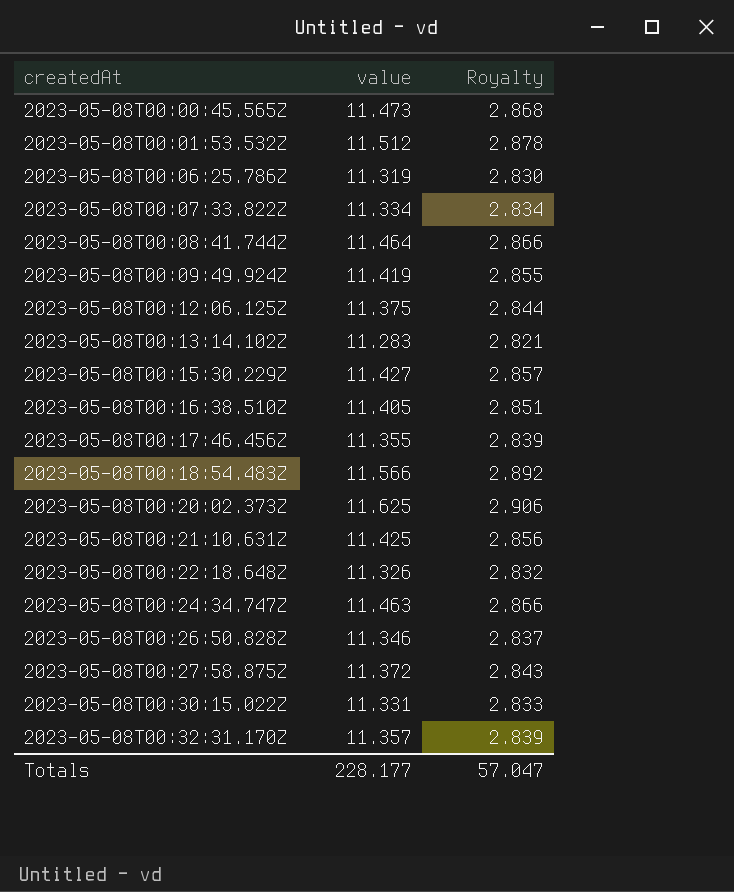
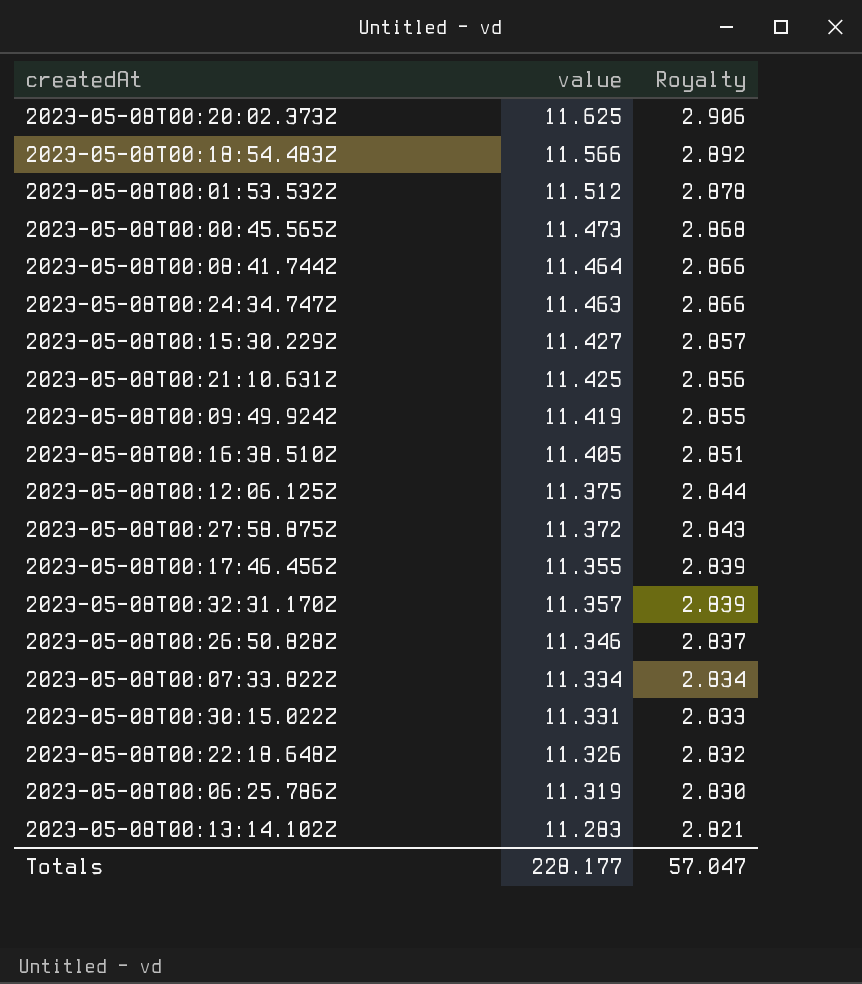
row order: createdAt ascending -> Royalty descending

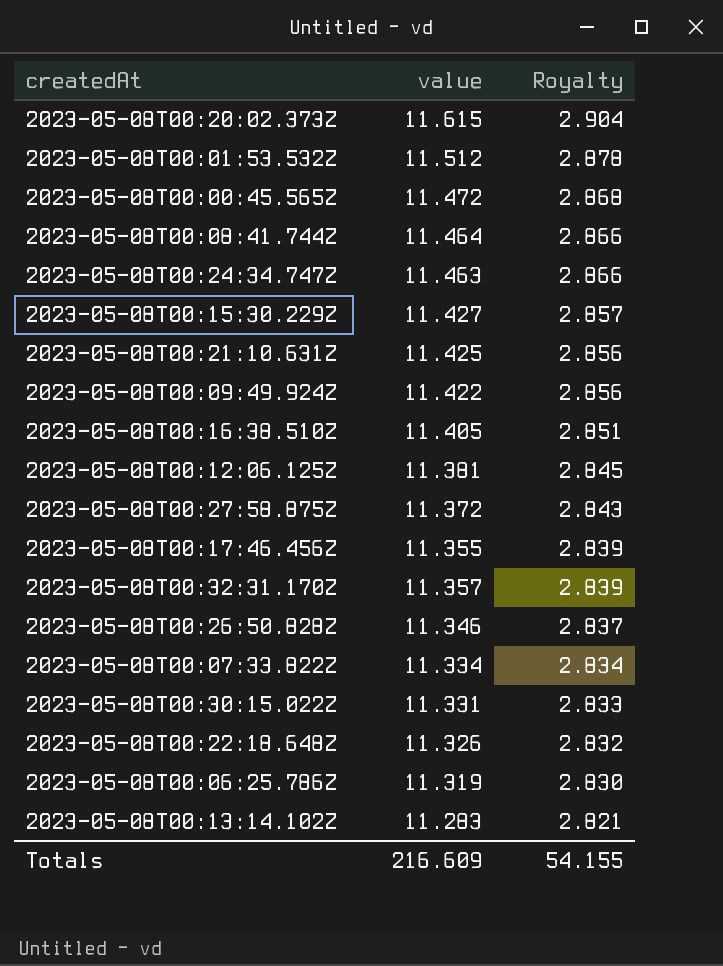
row 2023-05-08T00:18:54.483Z: 11.566 | 2.892 -> none
2023-05-08T00:20:02.373Z | value: 11.625 -> 11.615
2023-05-08T00:20:02.373Z | Royalty: 2.906 -> 2.904
2023-05-08T00:00:45.565Z | value: 11.473 -> 11.472
2023-05-08T00:09:49.924Z | value: 11.419 -> 11.422
2023-05-08T00:09:49.924Z | Royalty: 2.855 -> 2.856
2023-05-08T00:12:06.125Z | value: 11.375 -> 11.381
2023-05-08T00:12:06.125Z | Royalty: 2.844 -> 2.845
Totals | value: 228.177 -> 216.609
Totals | Royalty: 57.047 -> 54.155

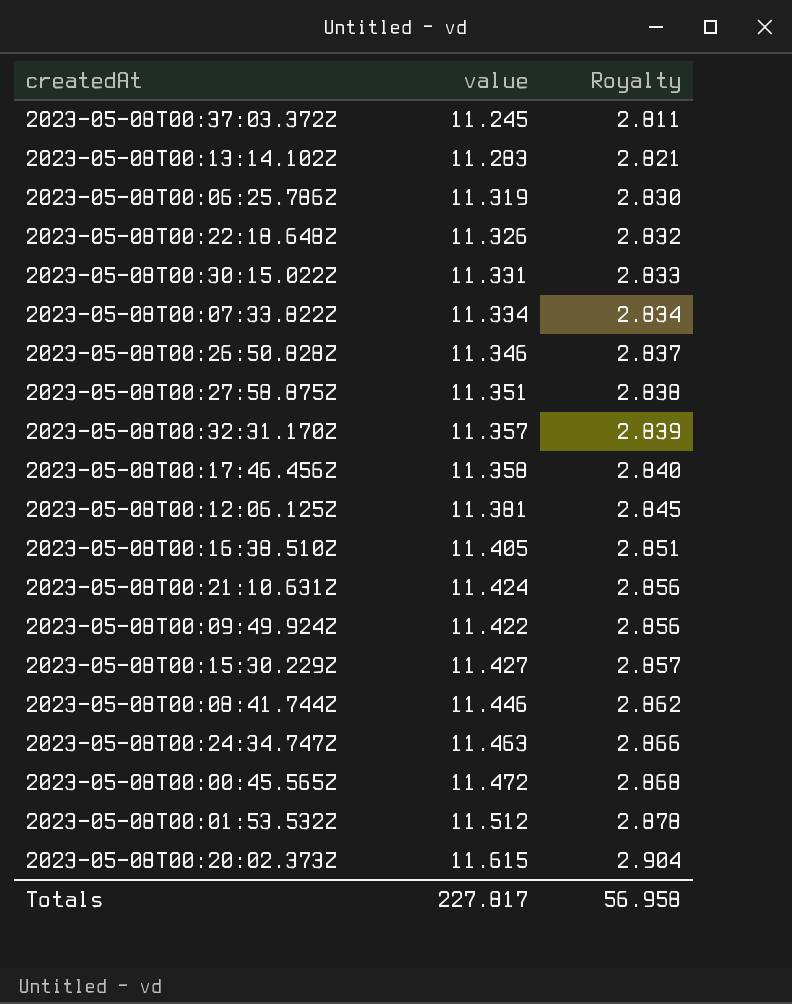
row order: Royalty descending -> Royalty ascending
row 2023-05-08T00:37:03.372Z: none -> 11.245 | 2.811
2023-05-08T00:27:58.875Z | value: 11.372 -> 11.351
2023-05-08T00:27:58.875Z | Royalty: 2.843 -> 2.838
2023-05-08T00:17:46.456Z | value: 11.355 -> 11.358
2023-05-08T00:17:46.456Z | Royalty: 2.839 -> 2.840
2023-05-08T00:21:10.631Z | value: 11.425 -> 11.424
2023-05-08T00:08:41.744Z | value: 11.464 -> 11.446
2023-05-08T00:08:41.744Z | Royalty: 2.866 -> 2.862
Totals | value: 216.609 -> 227.817
Totals | Royalty: 54.155 -> 56.958

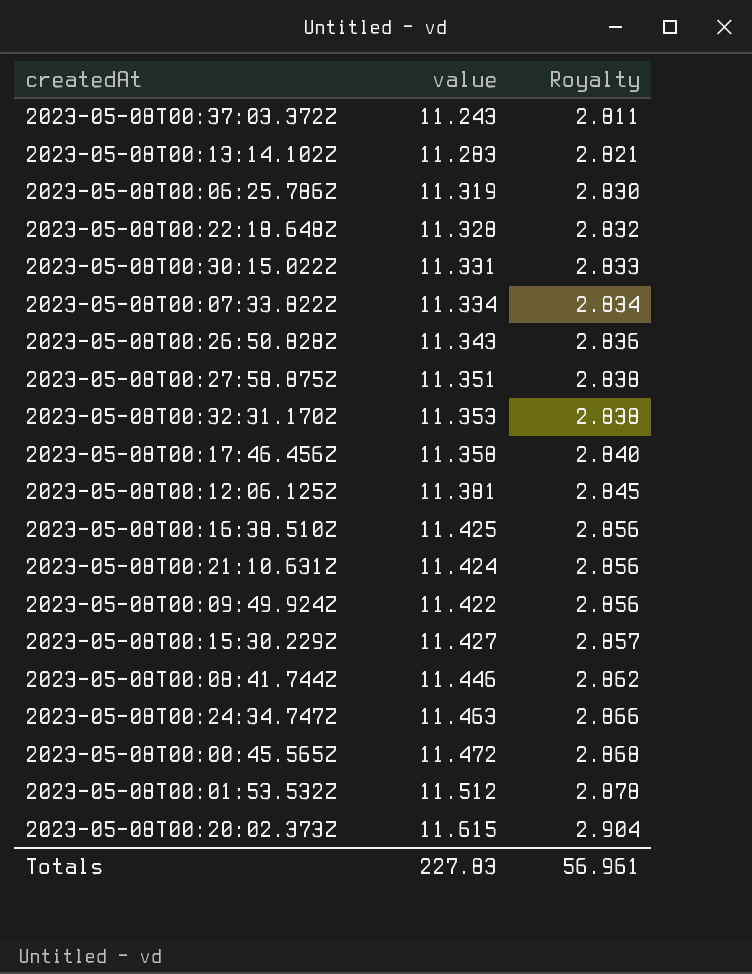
2023-05-08T00:37:03.372Z | value: 11.245 -> 11.243
2023-05-08T00:22:18.648Z | value: 11.326 -> 11.328
2023-05-08T00:26:50.828Z | value: 11.346 -> 11.343
2023-05-08T00:26:50.828Z | Royalty: 2.837 -> 2.836
2023-05-08T00:32:31.170Z | value: 11.357 -> 11.353
2023-05-08T00:32:31.170Z | Royalty: 2.839 -> 2.838
2023-05-08T00:16:38.510Z | value: 11.405 -> 11.425
2023-05-08T00:16:38.510Z | Royalty: 2.851 -> 2.856
Totals | value: 227.817 -> 227.83
Totals | Royalty: 56.958 -> 56.961

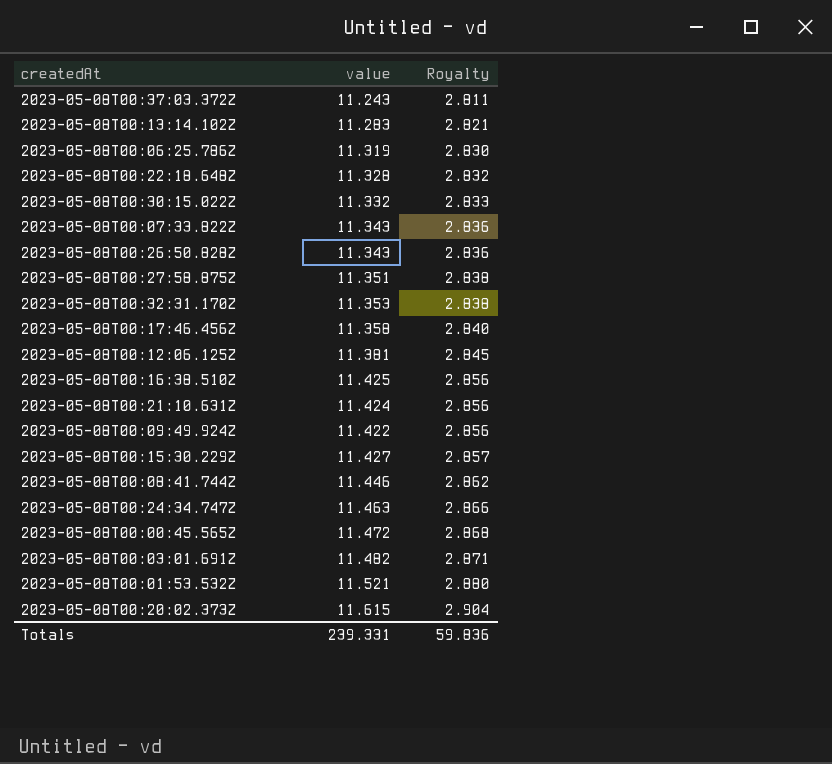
2023-05-08T00:30:15.022Z | value: 11.331 -> 11.332
2023-05-08T00:07:33.822Z | value: 11.334 -> 11.343
2023-05-08T00:07:33.822Z | Royalty: 2.834 -> 2.836
row 2023-05-08T00:03:01.691Z: none -> 11.482 | 2.871
2023-05-08T00:01:53.532Z | value: 11.512 -> 11.521
2023-05-08T00:01:53.532Z | Royalty: 2.878 -> 2.880
Totals | value: 227.83 -> 239.331
Totals | Royalty: 56.961 -> 59.836

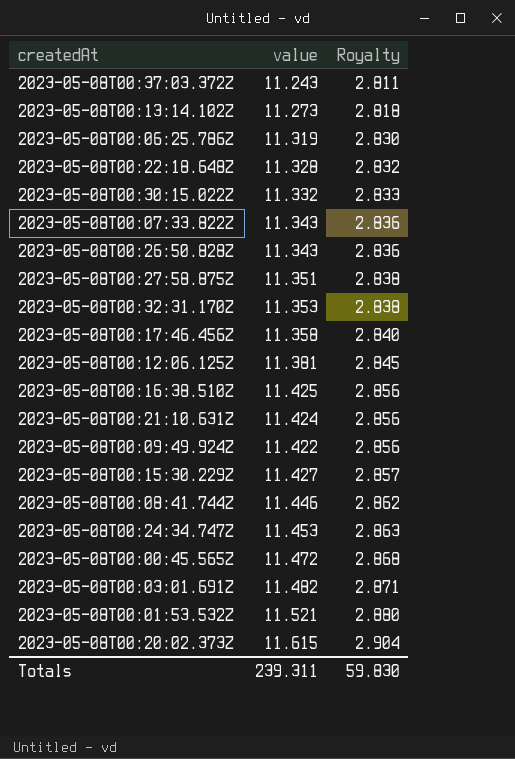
2023-05-08T00:13:14.102Z | value: 11.283 -> 11.273
2023-05-08T00:13:14.102Z | Royalty: 2.821 -> 2.818
2023-05-08T00:24:34.747Z | value: 11.463 -> 11.453
2023-05-08T00:24:34.747Z | Royalty: 2.866 -> 2.863
Totals | value: 239.331 -> 239.311
Totals | Royalty: 59.836 -> 59.830

